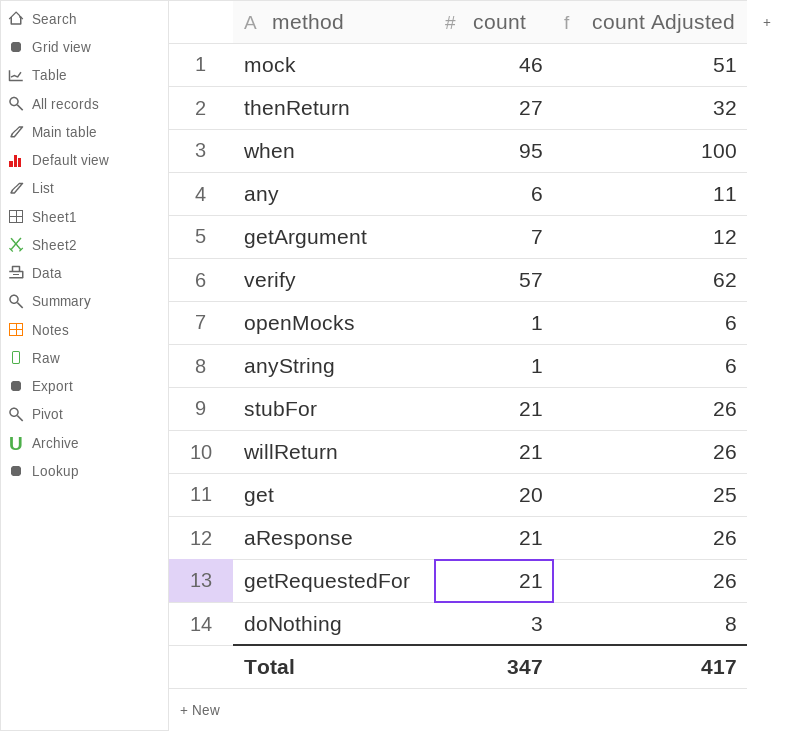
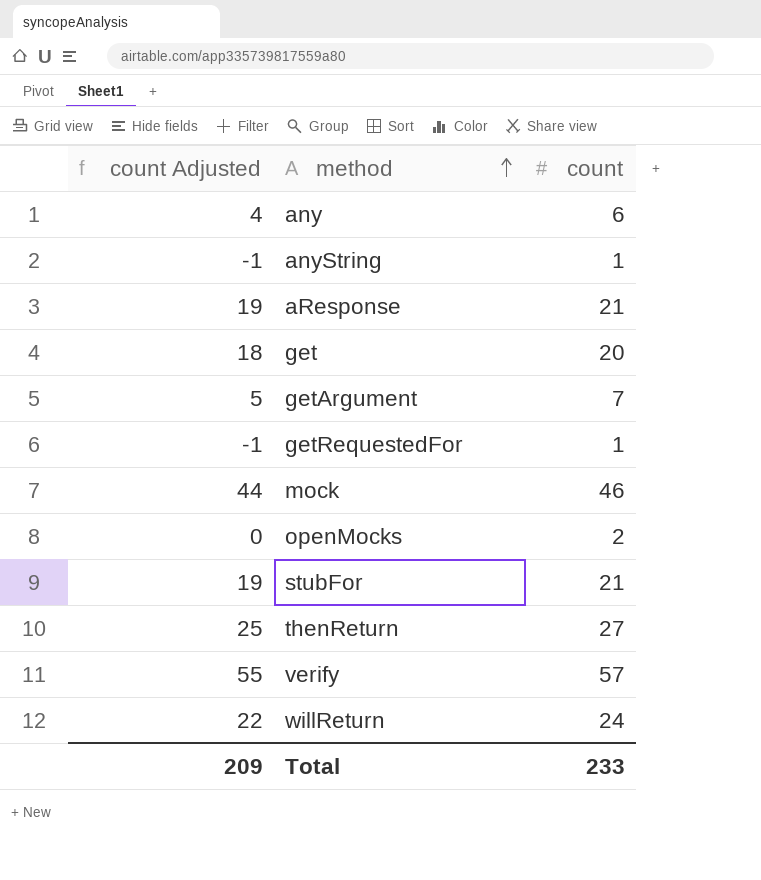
row order: none -> method ascending
column count Adjusted | formula: [count] + 5 -> [count] - 2
column count Adjusted | position: 3 -> 1
row when: 95 | 100 -> none
row doNothing: 3 | 8 -> none
getRequestedFor | count: 21 -> 1
openMocks | count: 1 -> 2
willReturn | count: 21 -> 24
Total | count Adjusted: 417 -> 209
Total | count: 347 -> 233

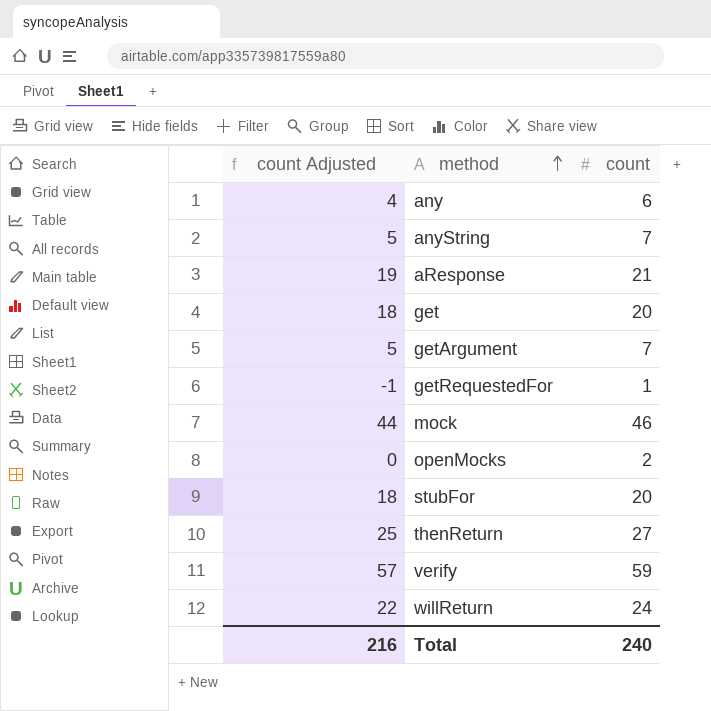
anyString | count Adjusted: -1 -> 5
anyString | count: 1 -> 7
stubFor | count Adjusted: 19 -> 18
stubFor | count: 21 -> 20
verify | count Adjusted: 55 -> 57
verify | count: 57 -> 59
Total | count Adjusted: 209 -> 216
Total | count: 233 -> 240

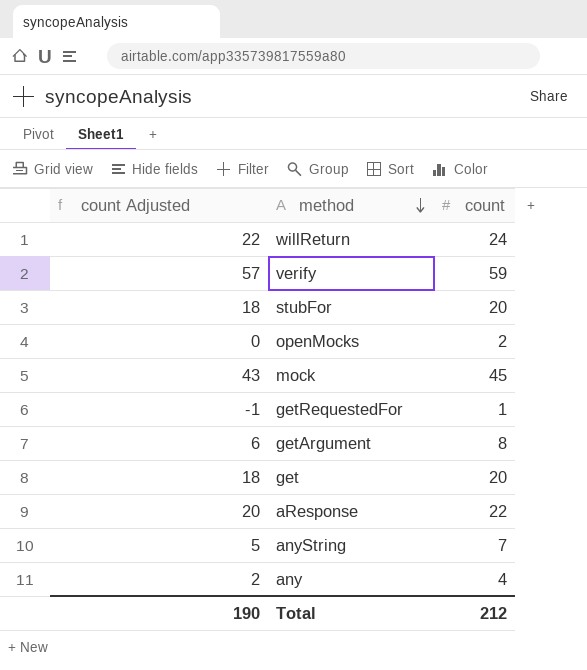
row order: method ascending -> method descending
row thenReturn: 25 | 27 -> none
mock | count Adjusted: 44 -> 43
mock | count: 46 -> 45
getArgument | count Adjusted: 5 -> 6
getArgument | count: 7 -> 8
aResponse | count Adjusted: 19 -> 20
aResponse | count: 21 -> 22
any | count Adjusted: 4 -> 2
any | count: 6 -> 4
Total | count Adjusted: 216 -> 190
Total | count: 240 -> 212

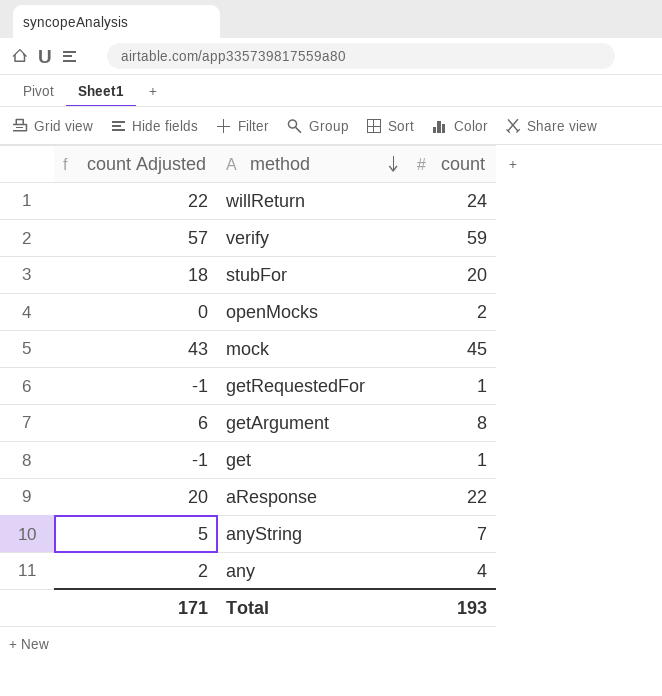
get | count Adjusted: 18 -> -1
get | count: 20 -> 1
Total | count Adjusted: 190 -> 171
Total | count: 212 -> 193

